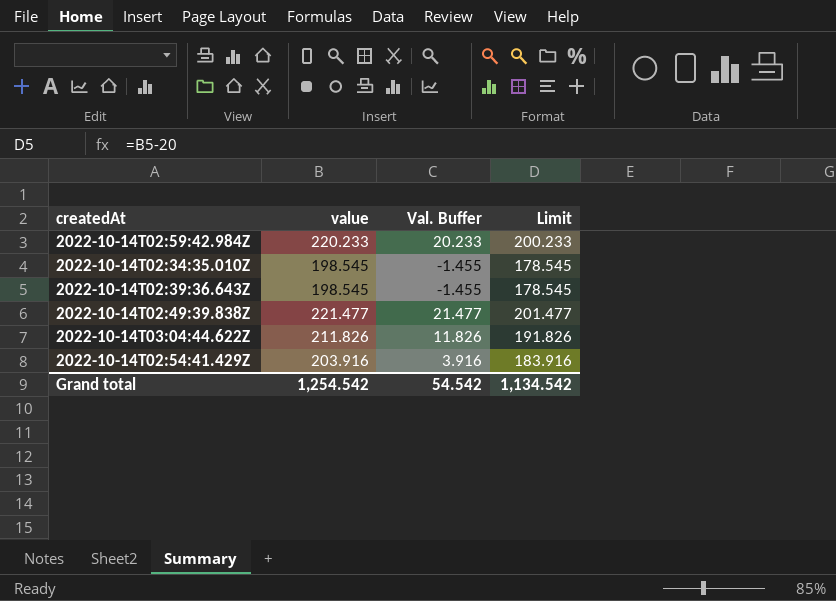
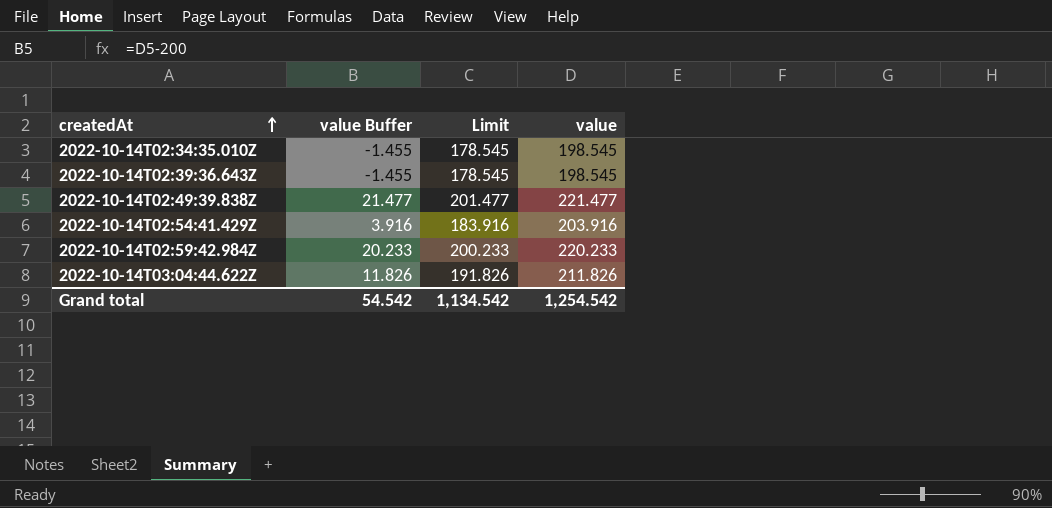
row order: none -> createdAt ascending
column name: Val. Buffer -> value Buffer
column value | position: 2 -> 4

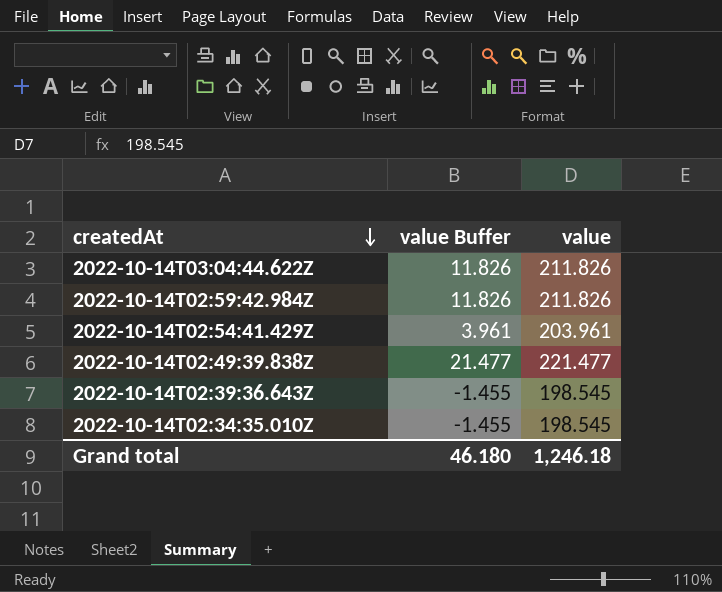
row order: createdAt ascending -> createdAt descending
column Limit | formula: [value] - 20 -> none
2022-10-14T02:59:42.984Z | value Buffer: 20.233 -> 11.826
2022-10-14T02:59:42.984Z | value: 220.233 -> 211.826
2022-10-14T02:54:41.429Z | value Buffer: 3.916 -> 3.961
2022-10-14T02:54:41.429Z | value: 203.916 -> 203.961
Grand total | value Buffer: 54.542 -> 46.180
Grand total | value: 1,254.542 -> 1,246.18

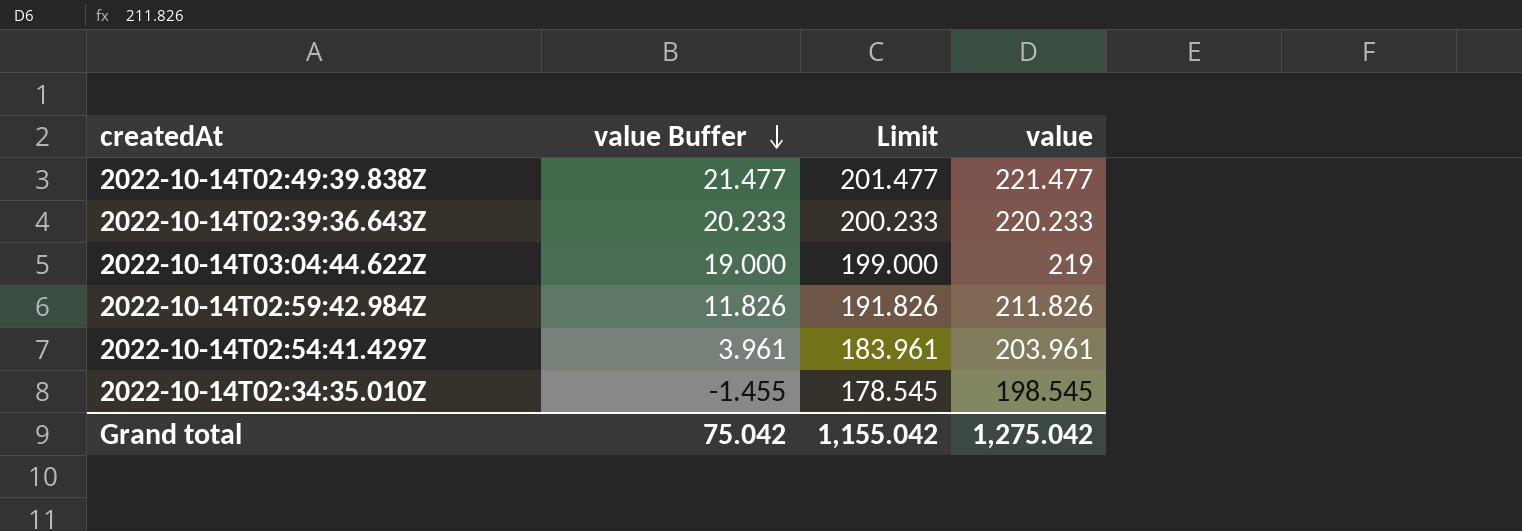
row order: createdAt descending -> value Buffer descending
column Limit | formula: none -> [value] - 20
2022-10-14T02:39:36.643Z | value Buffer: -1.455 -> 20.233
2022-10-14T02:39:36.643Z | value: 198.545 -> 220.233
2022-10-14T03:04:44.622Z | value Buffer: 11.826 -> 19.000
2022-10-14T03:04:44.622Z | value: 211.826 -> 219
Grand total | value Buffer: 46.180 -> 75.042
Grand total | value: 1,246.18 -> 1,275.042

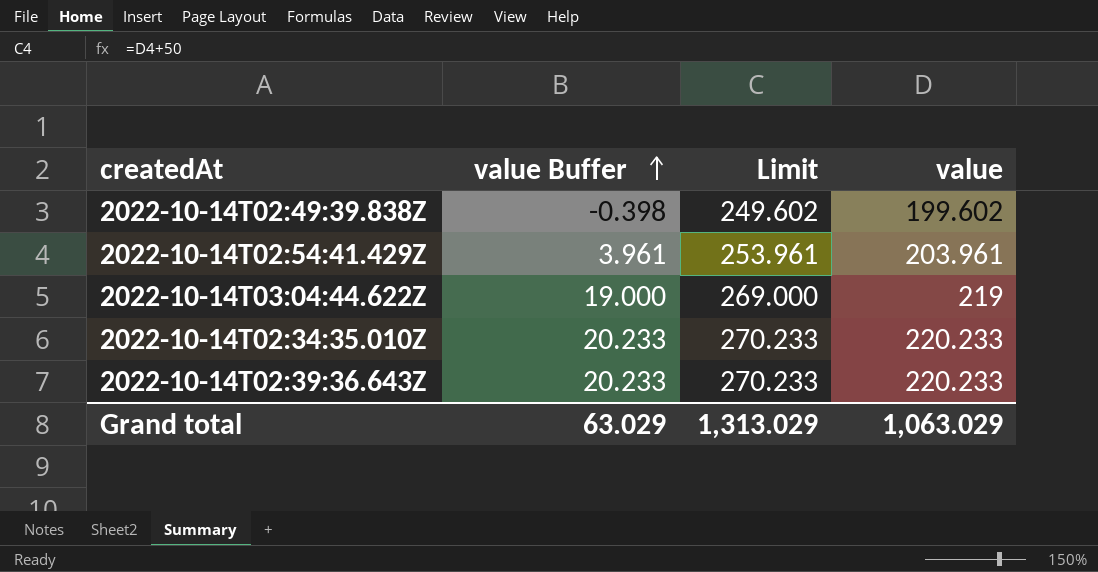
row order: value Buffer descending -> value Buffer ascending
column Limit | formula: [value] - 20 -> [value] + 50
row 2022-10-14T02:59:42.984Z: 11.826 | 191.826 | 211.826 -> none
2022-10-14T02:49:39.838Z | value Buffer: 21.477 -> -0.398
2022-10-14T02:49:39.838Z | value: 221.477 -> 199.602
2022-10-14T02:34:35.010Z | value Buffer: -1.455 -> 20.233
2022-10-14T02:34:35.010Z | value: 198.545 -> 220.233
Grand total | value Buffer: 75.042 -> 63.029
Grand total | Limit: 1,155.042 -> 1,313.029
Grand total | value: 1,275.042 -> 1,063.029

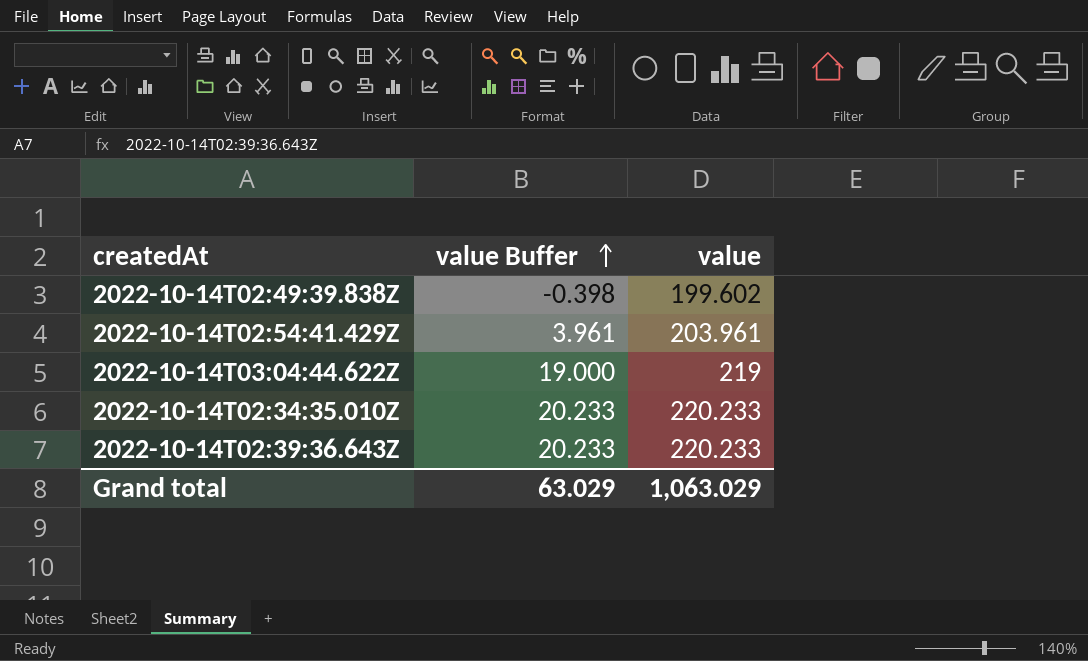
column Limit | formula: [value] + 50 -> none

